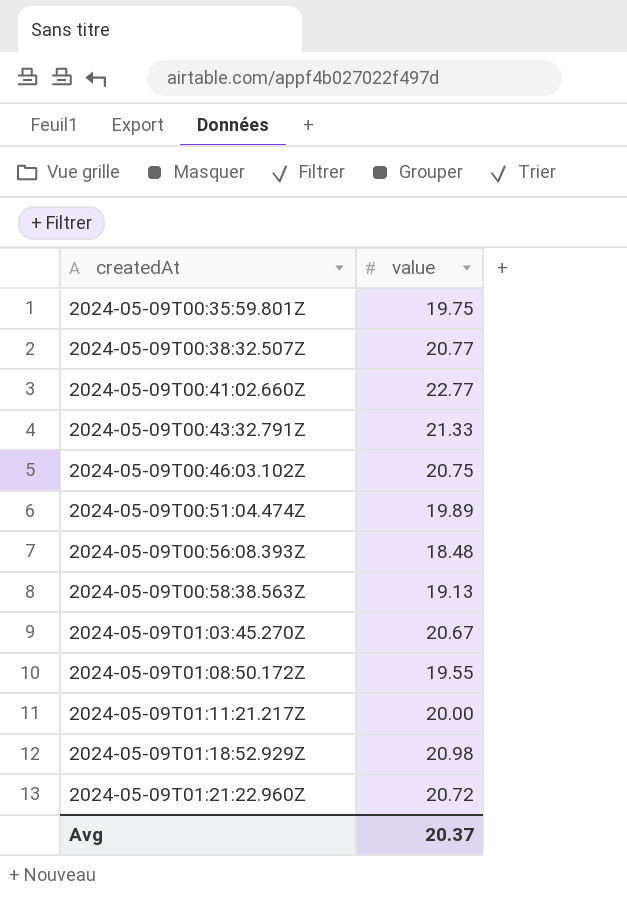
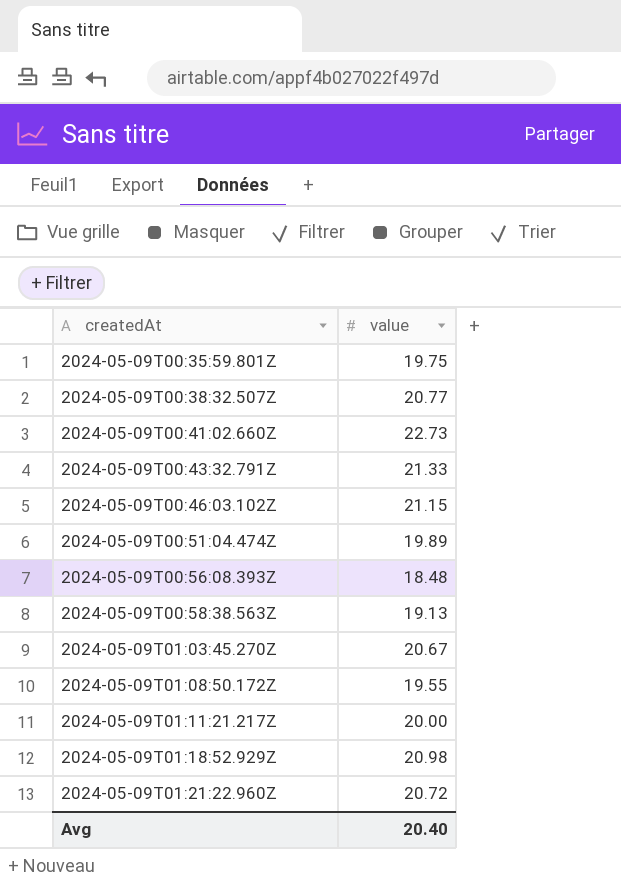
2024-05-09T00:41:02.660Z | value: 22.77 -> 22.73
2024-05-09T00:46:03.102Z | value: 20.75 -> 21.15
Avg | value: 20.37 -> 20.40

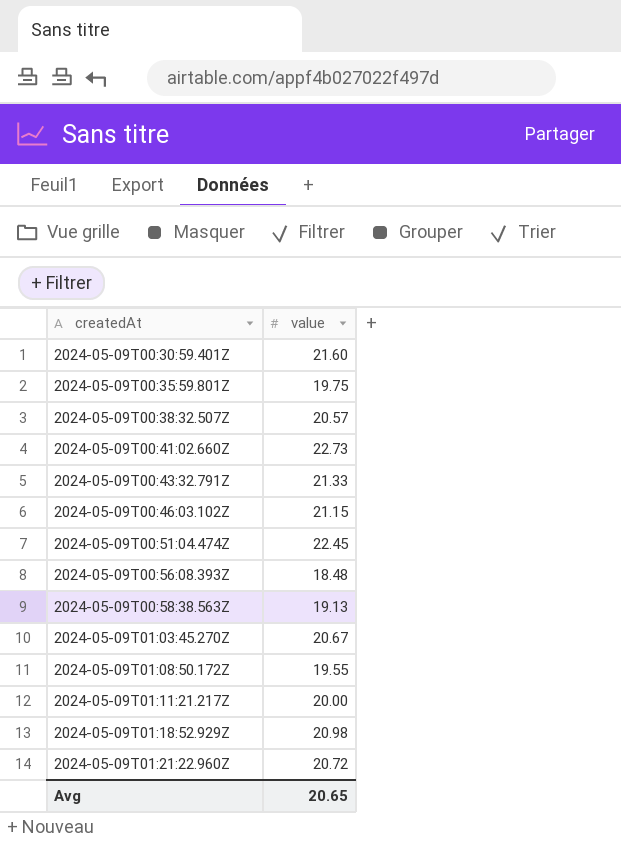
row 2024-05-09T00:30:59.401Z: none -> 21.60
2024-05-09T00:38:32.507Z | value: 20.77 -> 20.57
2024-05-09T00:51:04.474Z | value: 19.89 -> 22.45
Avg | value: 20.40 -> 20.65

